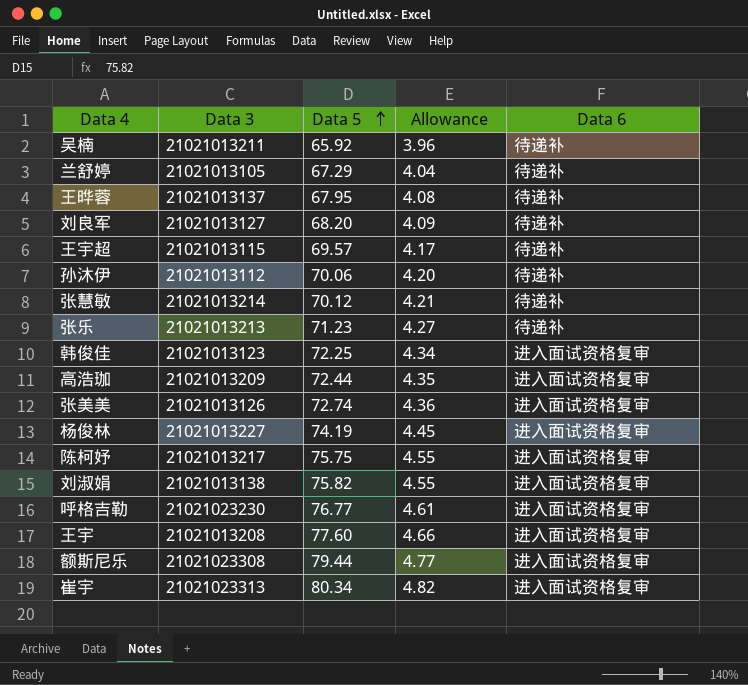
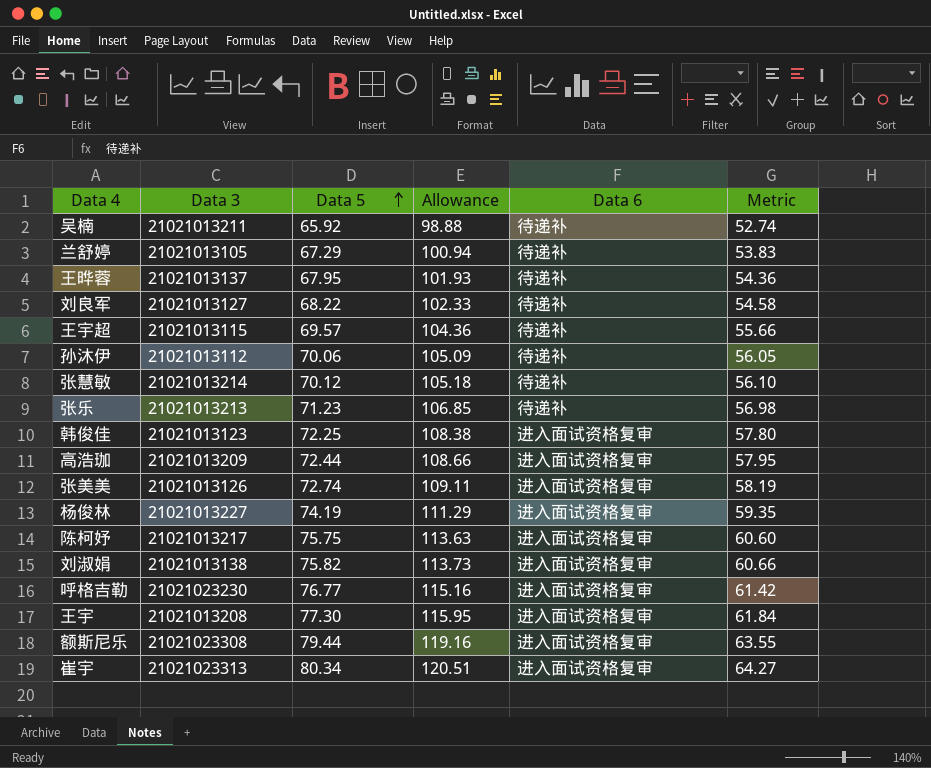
column Allowance | formula: [Data 5] * 0.06 -> [Data 5] * 1.5
column Metric | formula: none -> [Data 5] * 0.8
刘良军 | Data 5: 68.20 -> 68.22
王宇 | Data 5: 77.60 -> 77.30

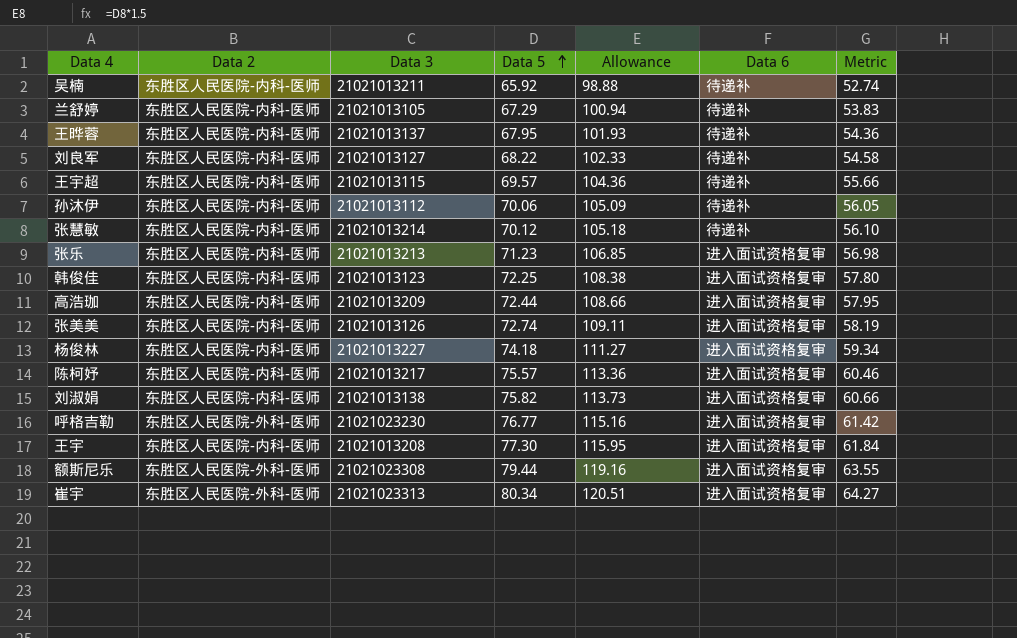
column Data 2 | position: none -> 2
张乐 | Data 6: 待递补 -> 进入面试资格复审
杨俊林 | Data 5: 74.19 -> 74.18
杨俊林 | Allowance: 111.29 -> 111.27
杨俊林 | Metric: 59.35 -> 59.34
陈柯妤 | Data 5: 75.75 -> 75.57
陈柯妤 | Allowance: 113.63 -> 113.36
陈柯妤 | Metric: 60.60 -> 60.46

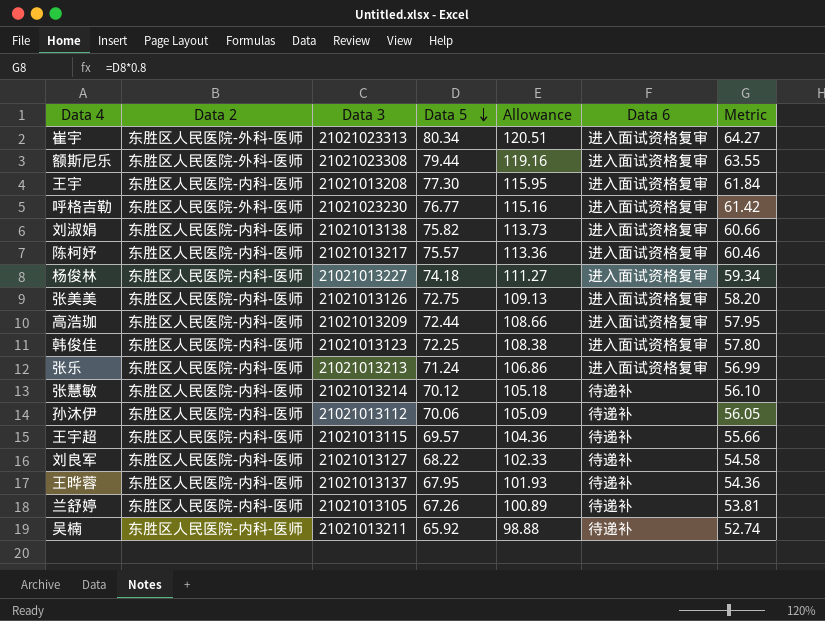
row order: Data 5 ascending -> Data 5 descending
张美美 | Data 5: 72.74 -> 72.75
张美美 | Allowance: 109.11 -> 109.13
张美美 | Metric: 58.19 -> 58.20
张乐 | Data 5: 71.23 -> 71.24
张乐 | Allowance: 106.85 -> 106.86
张乐 | Metric: 56.98 -> 56.99
兰舒婷 | Data 5: 67.29 -> 67.26
兰舒婷 | Allowance: 100.94 -> 100.89
兰舒婷 | Metric: 53.83 -> 53.81

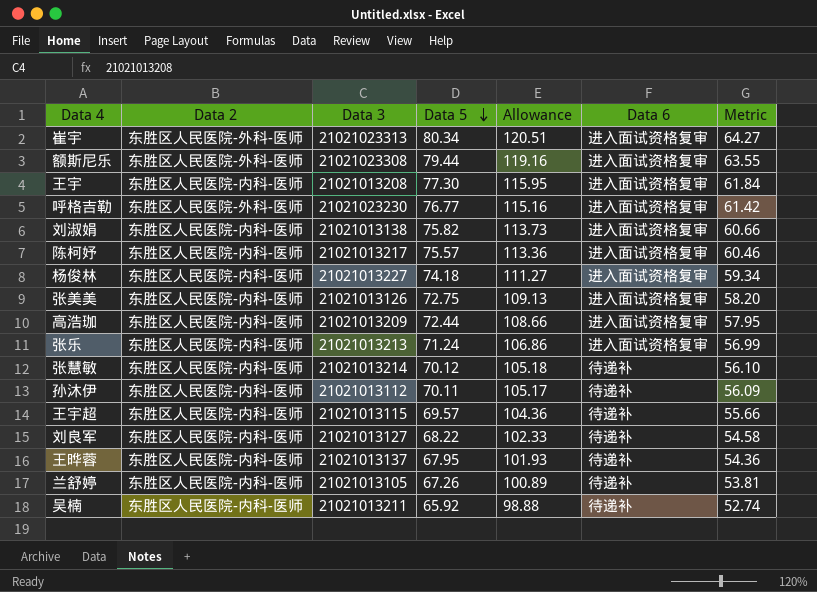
row 韩俊佳: 东胜区人民医院-内科-医师 | 21021013123 | 72.25 | 108.38 | 进入面试资格复审 | 57.80 -> none
孙沐伊 | Data 5: 70.06 -> 70.11
孙沐伊 | Allowance: 105.09 -> 105.17
孙沐伊 | Metric: 56.05 -> 56.09

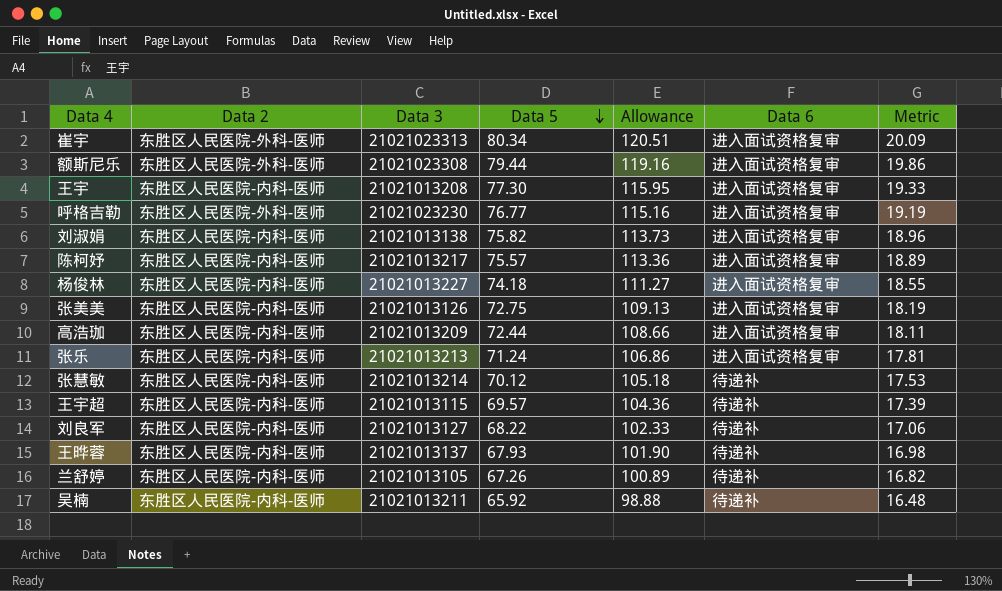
column Metric | formula: [Data 5] * 0.8 -> [Data 5] * 0.25
row 孙沐伊: 东胜区人民医院-内科-医师 | 21021013112 | 70.11 | 105.17 | 待递补 | 56.09 -> none
王晔蓉 | Data 5: 67.95 -> 67.93
王晔蓉 | Allowance: 101.93 -> 101.90

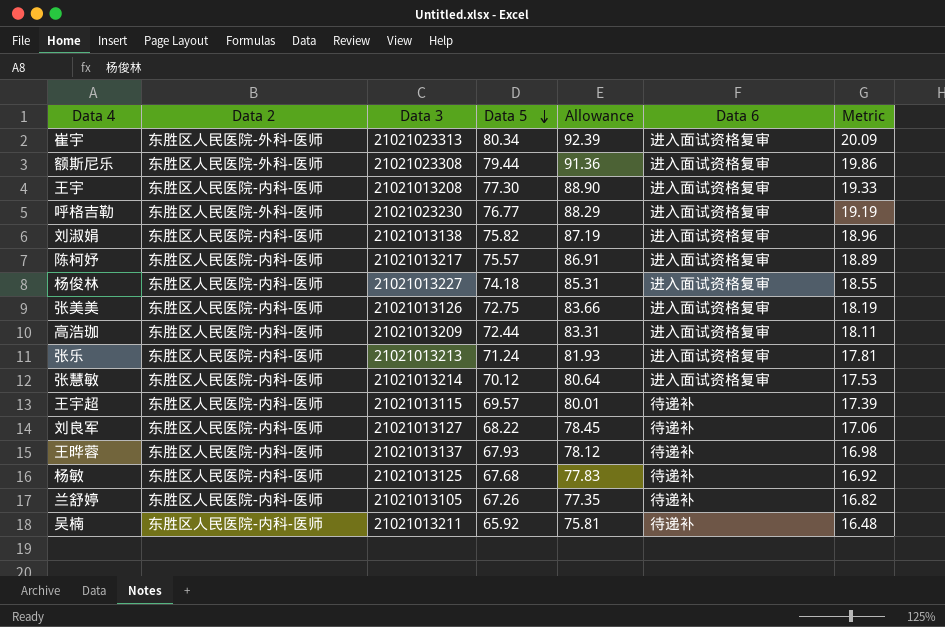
column Allowance | formula: [Data 5] * 1.5 -> [Data 5] * 1.15
张慧敏 | Data 6: 待递补 -> 进入面试资格复审
row 杨敏: none -> 东胜区人民医院-内科-医师 | 21021013125 | 67.68 | 77.83 | 待递补 | 16.92

